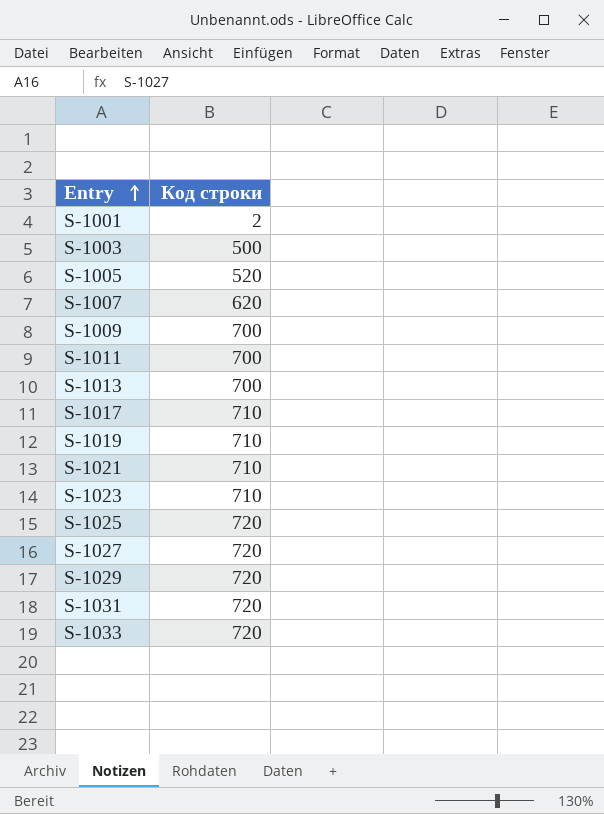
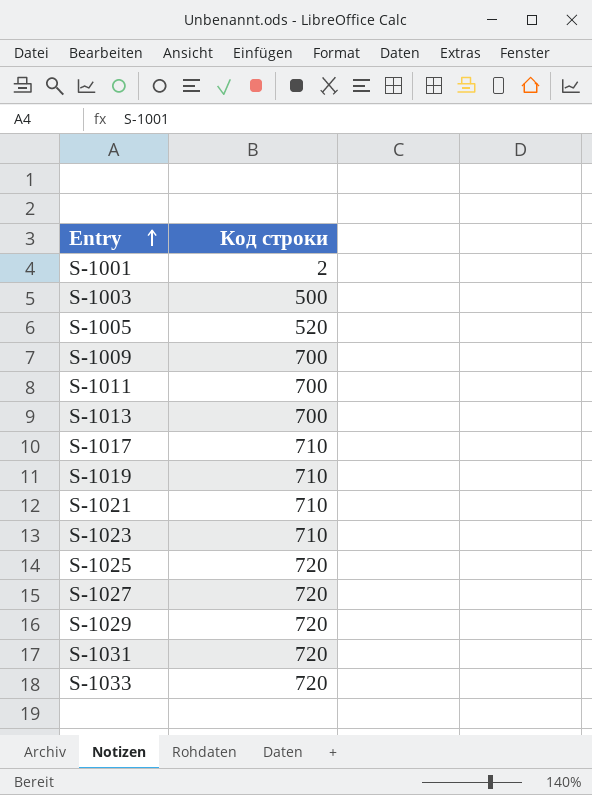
row S-1007: 620 -> none

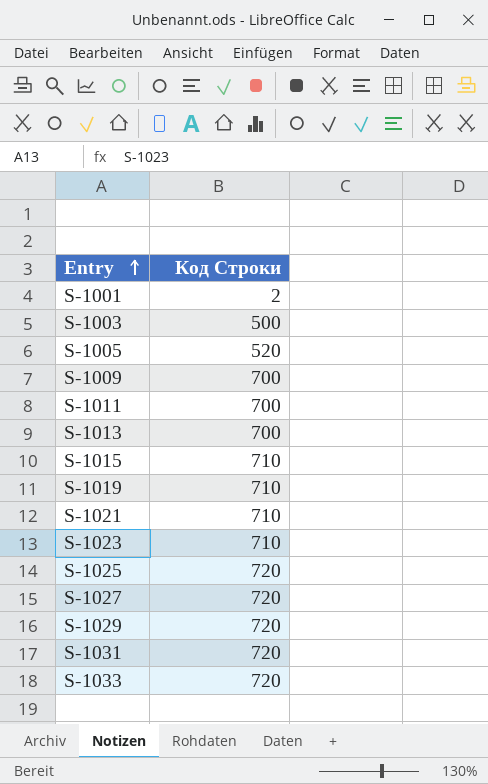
column name: Код строки -> Код Строки
row S-1017: 710 -> none
row S-1015: none -> 710

